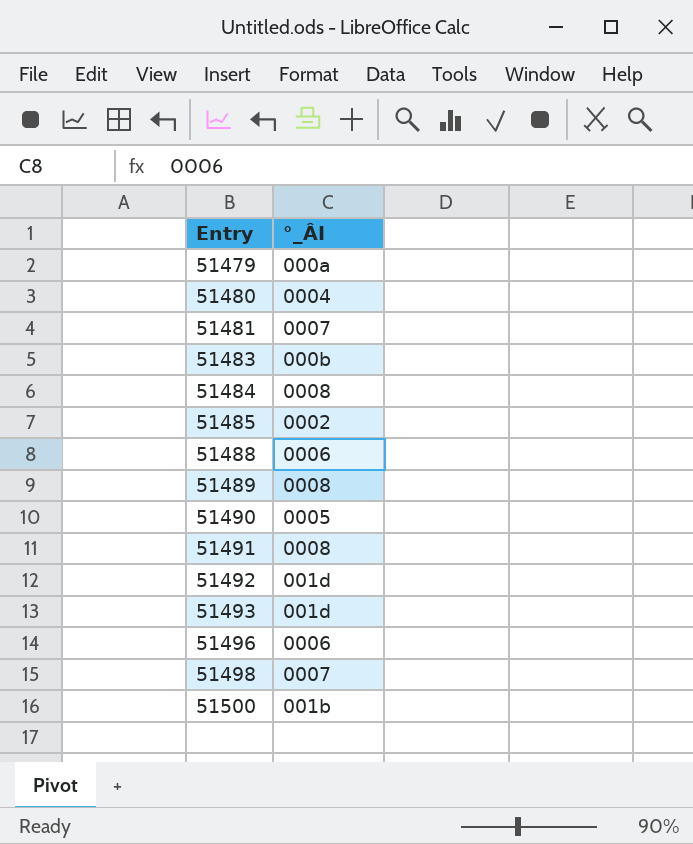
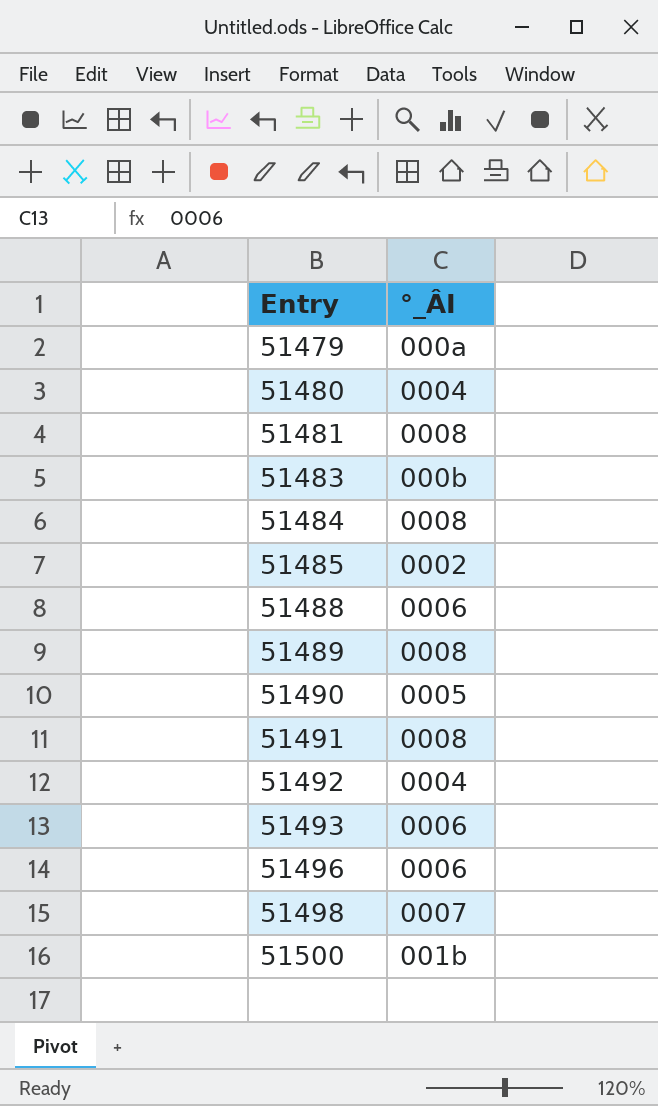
51481 | °_ÂI: 0007 -> 0008
51492 | °_ÂI: 001d -> 0004
51493 | °_ÂI: 001d -> 0006

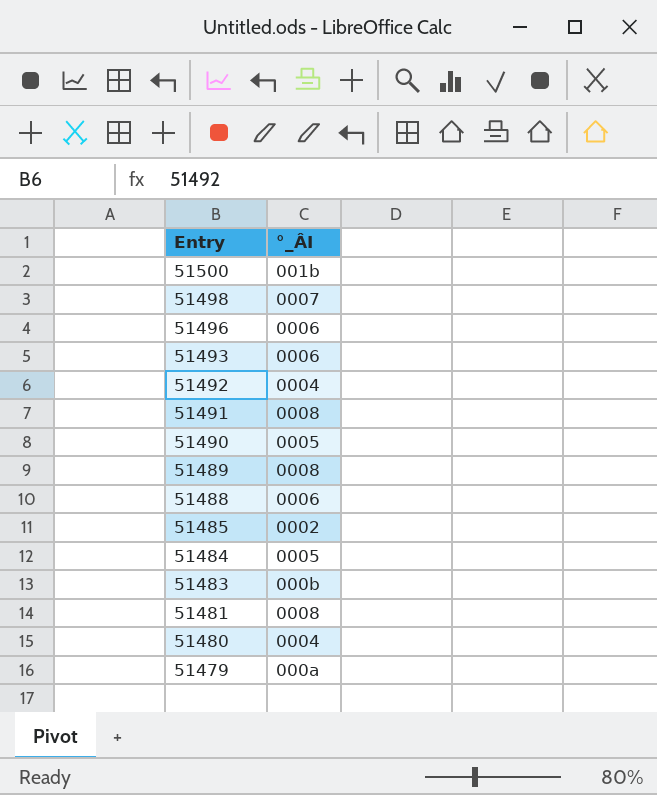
row order: Entry ascending -> Entry descending
51484 | °_ÂI: 0008 -> 0005

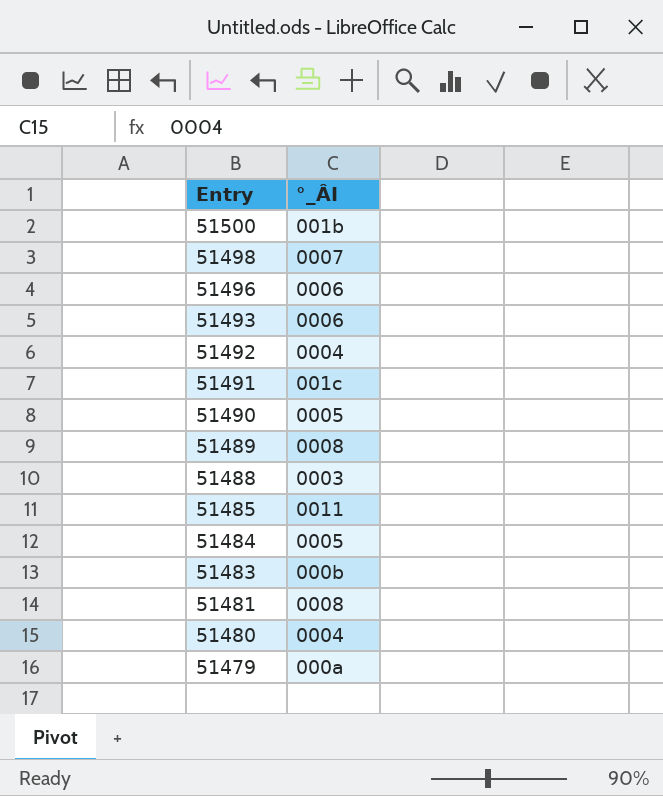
51491 | °_ÂI: 0008 -> 001c
51488 | °_ÂI: 0006 -> 0003
51485 | °_ÂI: 0002 -> 0011

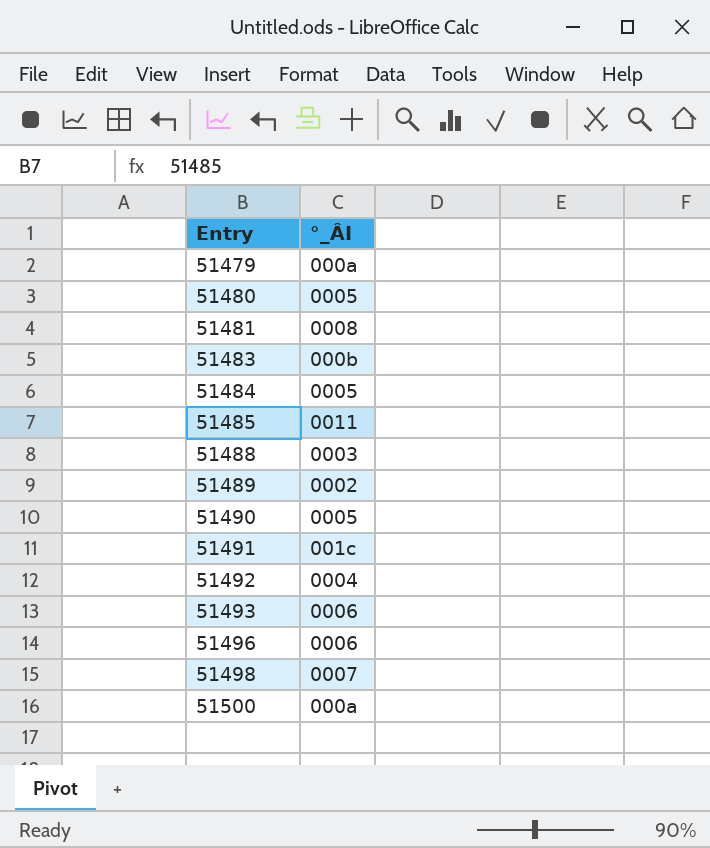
row order: Entry descending -> Entry ascending
51480 | °_ÂI: 0004 -> 0005
51489 | °_ÂI: 0008 -> 0002
51500 | °_ÂI: 001b -> 000a

